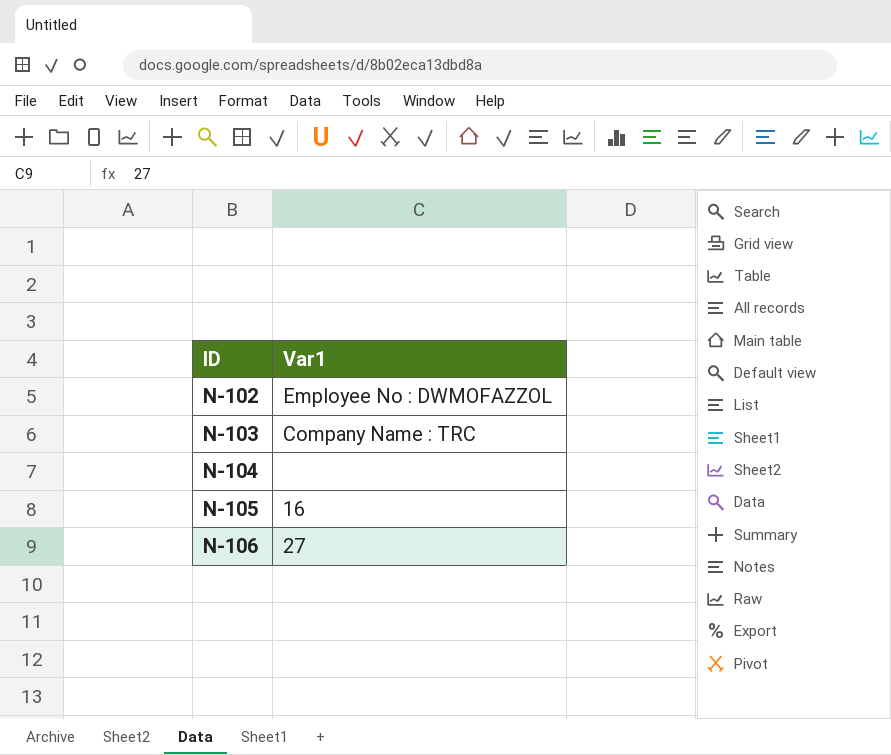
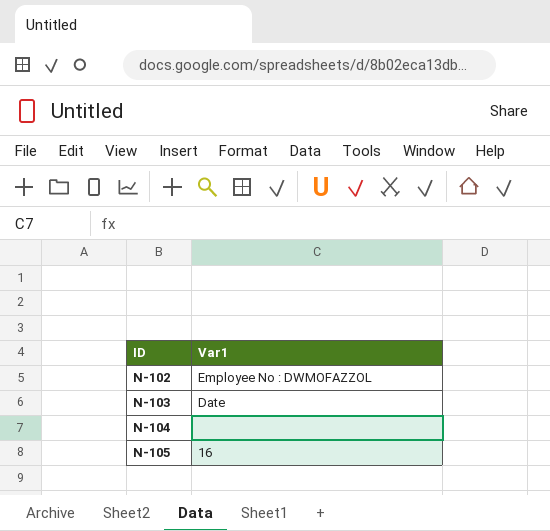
row N-106: 27 -> none
N-103 | Var1: Company Name : TRC -> Date

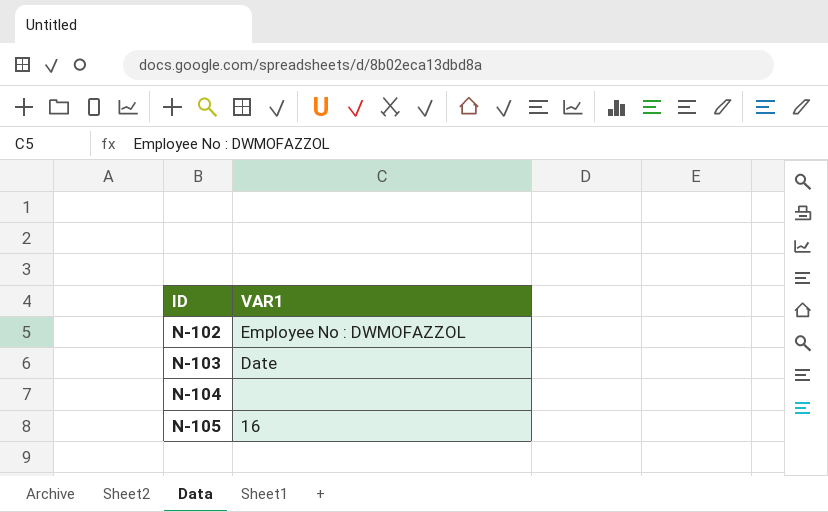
column name: Var1 -> VAR1

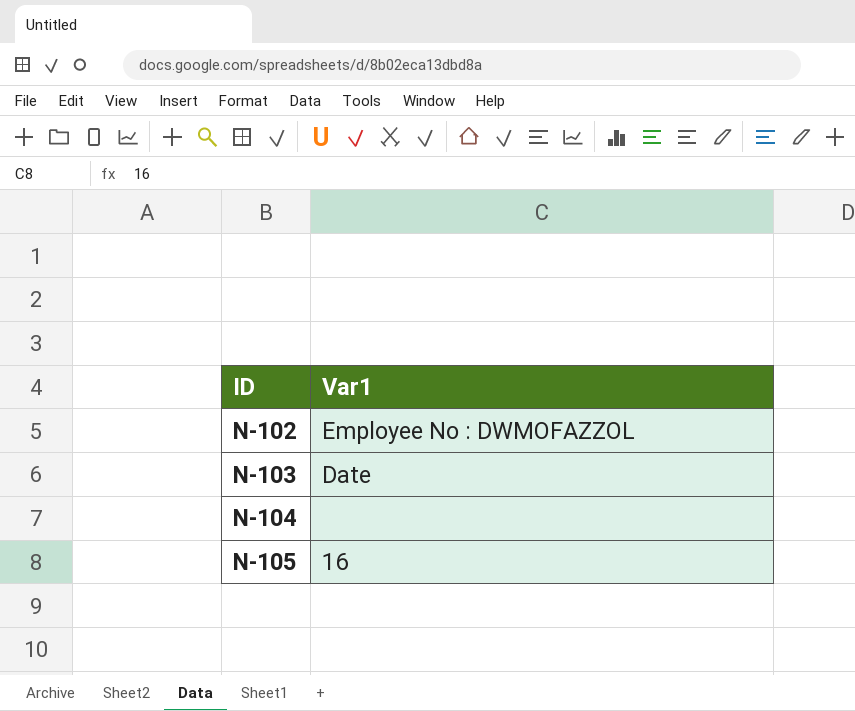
column name: VAR1 -> Var1

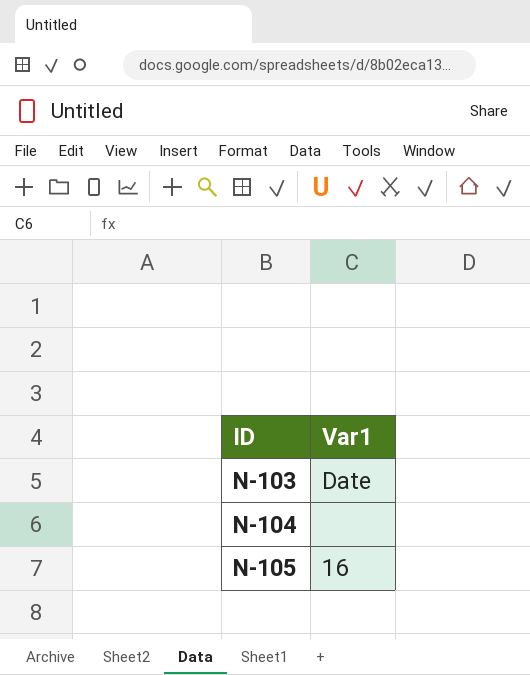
row N-102: Employee No : DWMOFAZZOL -> none

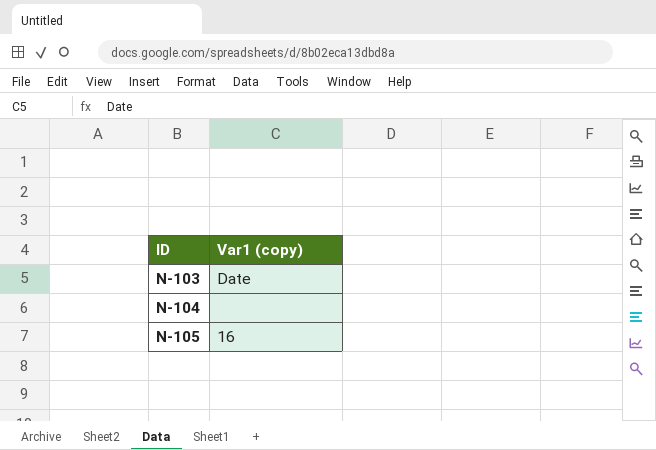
column name: Var1 -> Var1 (copy)

